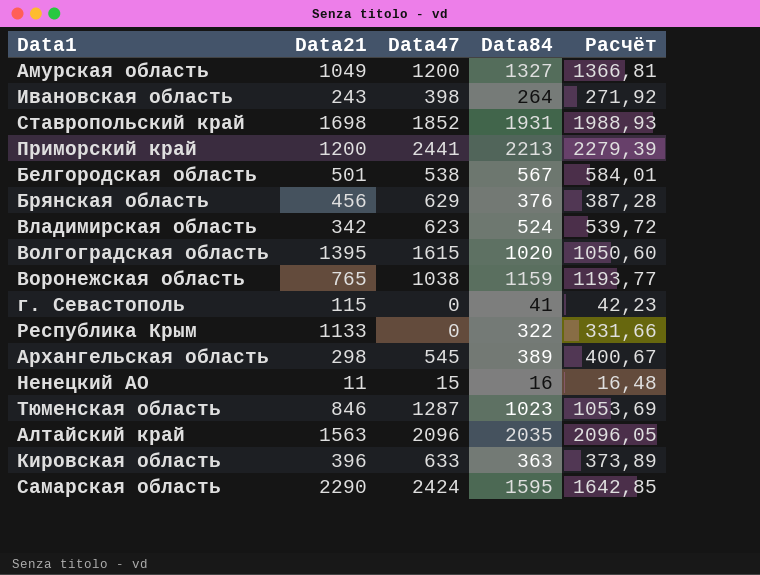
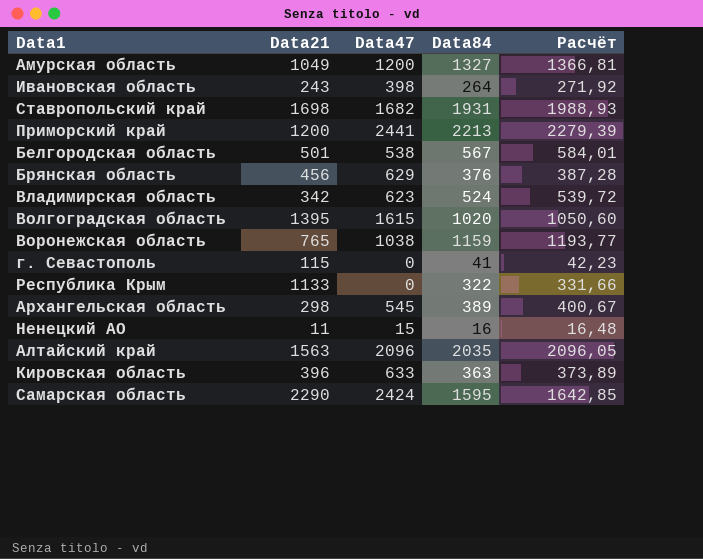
row Тюменская область: 846 | 1287 | 1023 | 1053,69 -> none
Ставропольский край | Data47: 1852 -> 1682

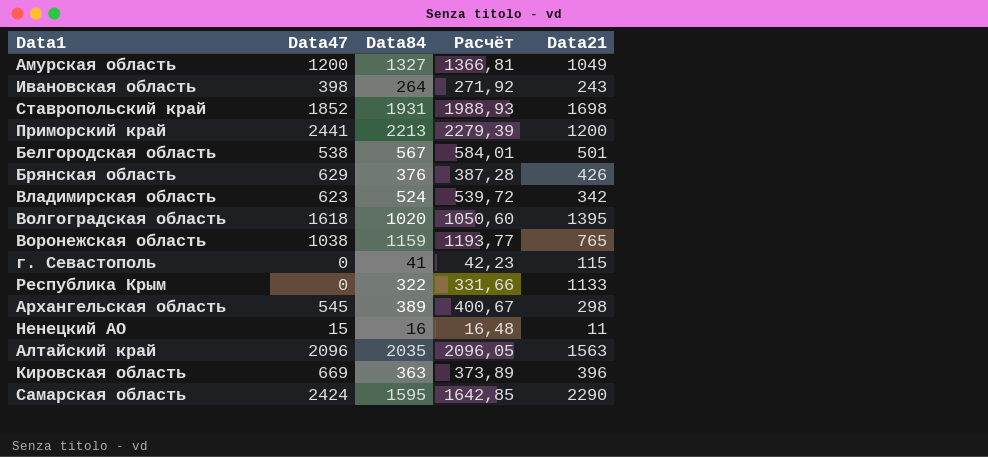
column Data21 | position: 2 -> 5
Ставропольский край | Data47: 1682 -> 1852
Брянская область | Data21: 456 -> 426
Волгоградская область | Data47: 1615 -> 1618
Кировская область | Data47: 633 -> 669

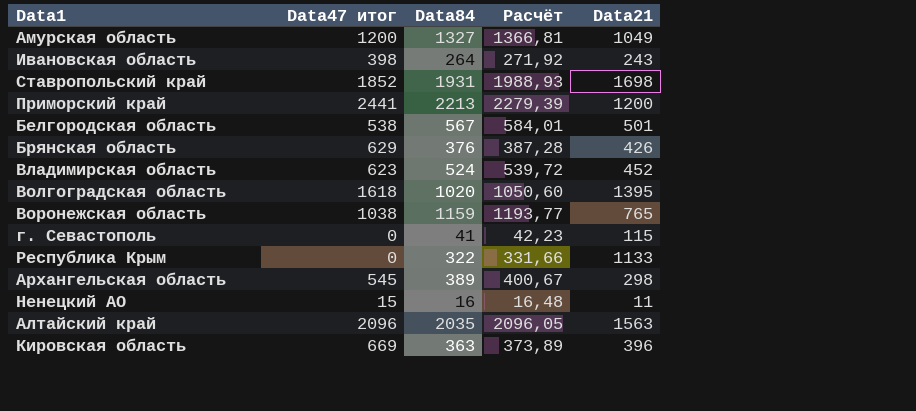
column name: Data47 -> Data47 итог
row Самарская область: 2424 | 1595 | 1642,85 | 2290 -> none
Владимирская область | Data21: 342 -> 452

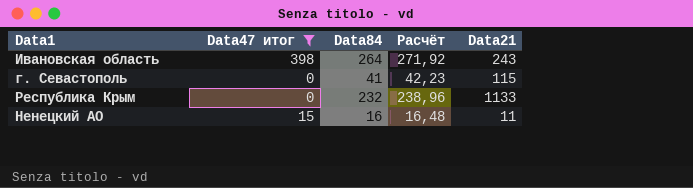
filter: none -> Data47 итог <= 398
Республика Крым | Data84: 322 -> 232
Республика Крым | Расчёт: 331,66 -> 238,96

